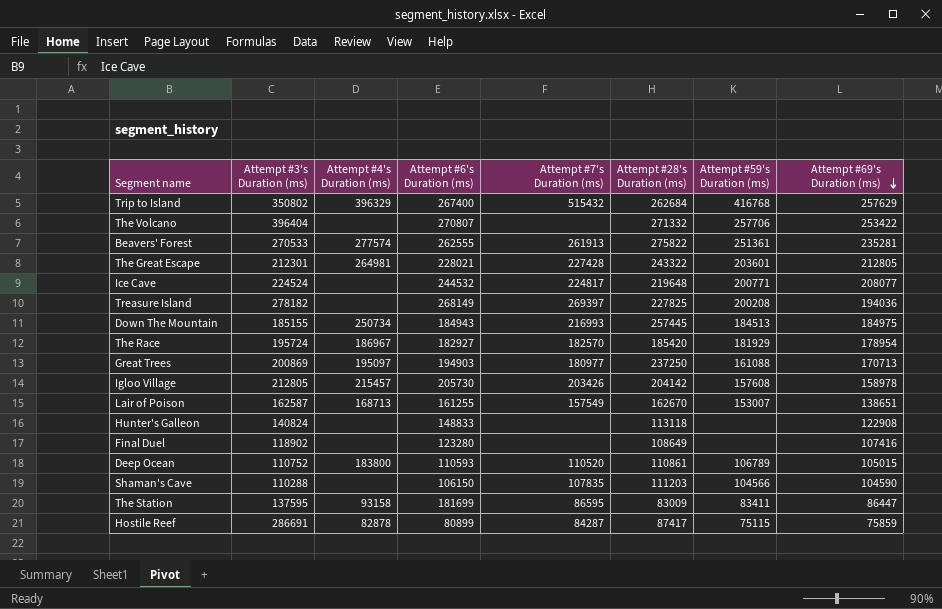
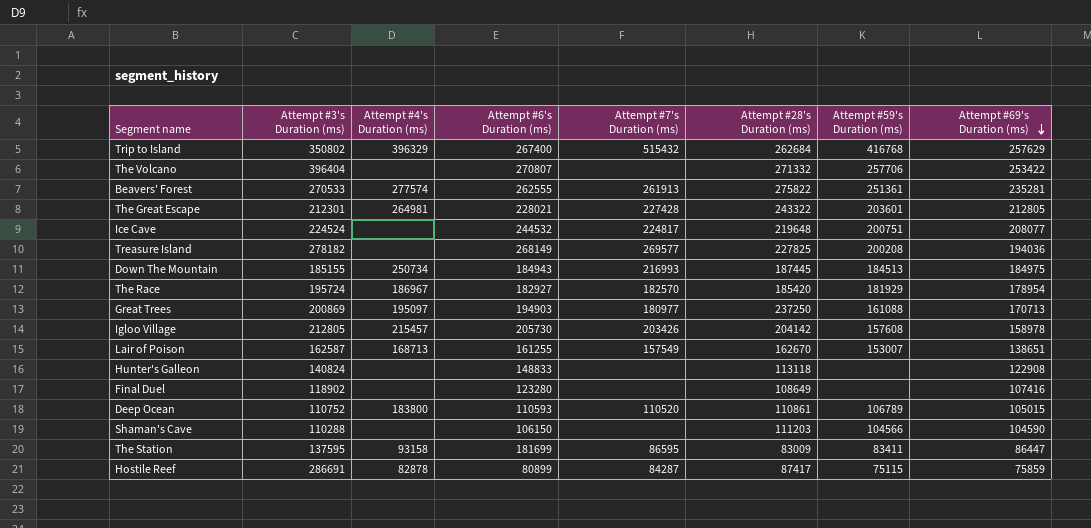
Ice Cave | Attempt #59's Duration (ms): 200771 -> 200751
Treasure Island | Attempt #7's Duration (ms): 269397 -> 269577
Down The Mountain | Attempt #28's Duration (ms): 257445 -> 187445
Shaman's Cave | Attempt #7's Duration (ms): 107835 -> none

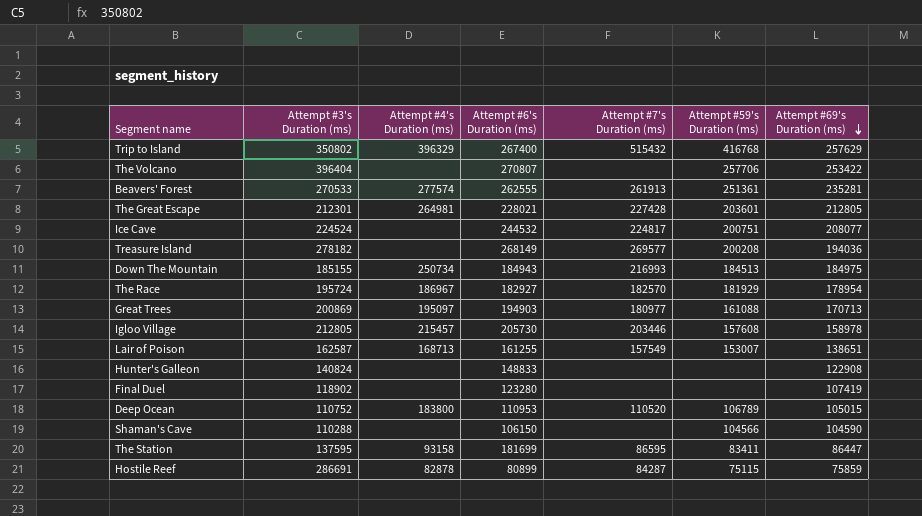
column Attempt #28's Duration (ms) | position: 6 -> none
Igloo Village | Attempt #7's Duration (ms): 203426 -> 203446
Final Duel | Attempt #69's Duration (ms): 107416 -> 107419
Deep Ocean | Attempt #6's Duration (ms): 110593 -> 110953

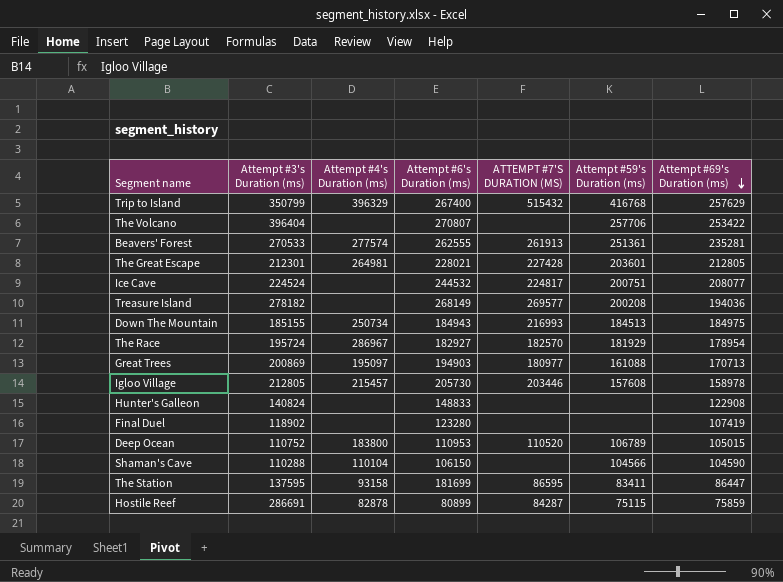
column name: Attempt #7's Duration (ms) -> ATTEMPT #7'S DURATION (MS)
row Lair of Poison: 162587 | 168713 | 161255 | 157549 | 153007 | 138651 -> none
Trip to Island | Attempt #3's Duration (ms): 350802 -> 350799
The Race | Attempt #4's Duration (ms): 186967 -> 286967
Shaman's Cave | Attempt #4's Duration (ms): none -> 110104

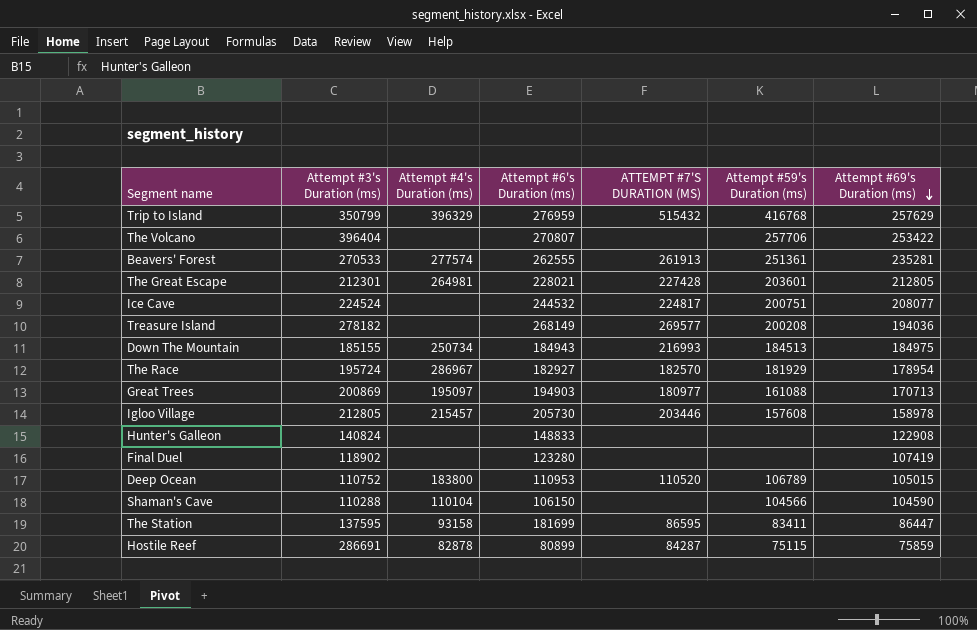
Trip to Island | Attempt #6's Duration (ms): 267400 -> 276959

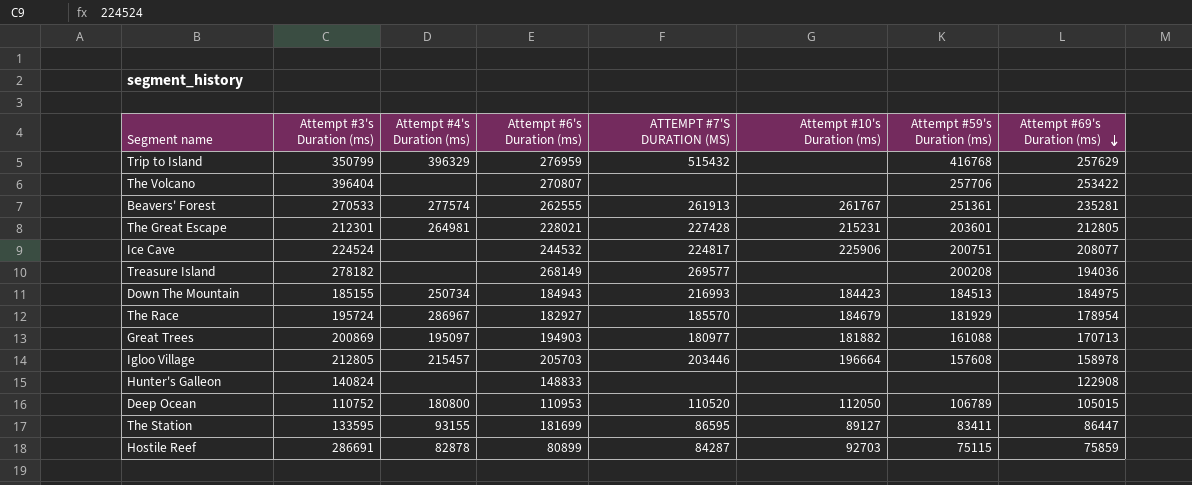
column Attempt #10's Duration (ms) | position: none -> 6
row Final Duel: 118902 | none | 123280 | none | none | 107419 -> none
row Shaman's Cave: 110288 | 110104 | 106150 | none | 104566 | 104590 -> none
The Race | ATTEMPT #7'S DURATION (MS): 182570 -> 185570
Igloo Village | Attempt #6's Duration (ms): 205730 -> 205703
Deep Ocean | Attempt #4's Duration (ms): 183800 -> 180800
The Station | Attempt #3's Duration (ms): 137595 -> 133595
The Station | Attempt #4's Duration (ms): 93158 -> 93155

